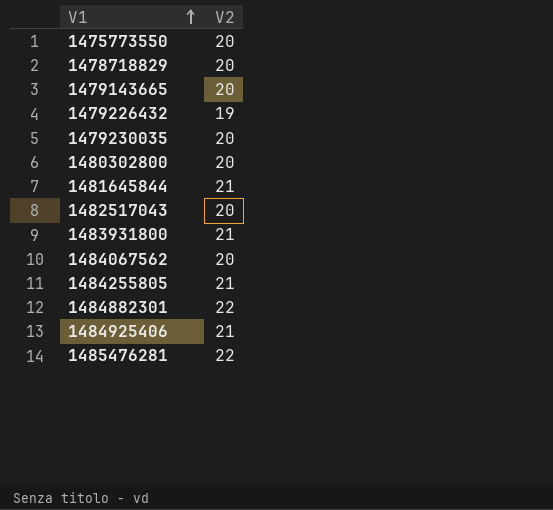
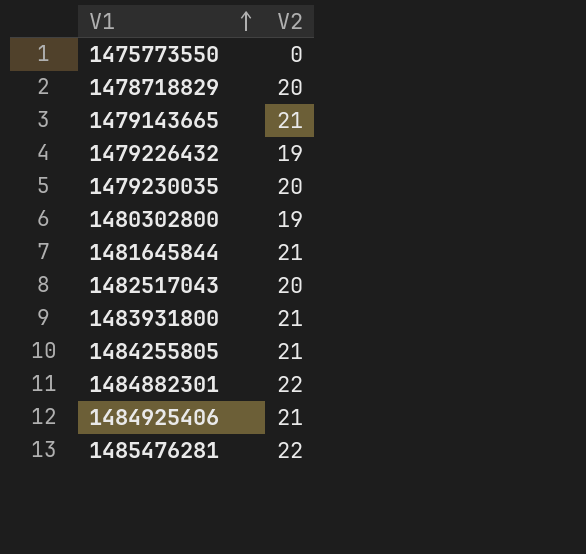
row 1484067562: 20 -> none
1475773550 | V2: 20 -> 0
1479143665 | V2: 20 -> 21
1480302800 | V2: 20 -> 19

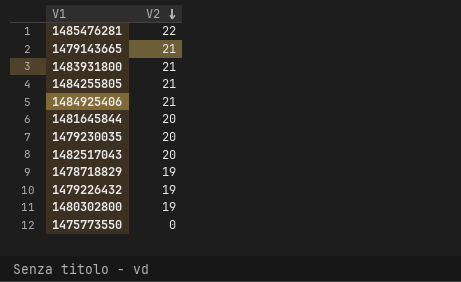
row order: V1 ascending -> V2 descending
row 1484882301: 22 -> none
1481645844 | V2: 21 -> 20
1478718829 | V2: 20 -> 19

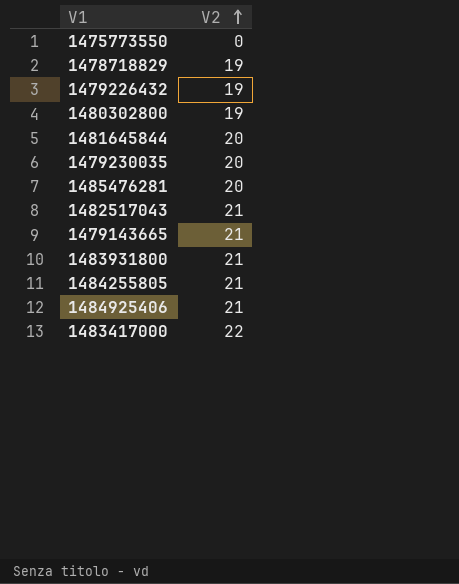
row order: V2 descending -> V2 ascending
1485476281 | V2: 22 -> 20
1482517043 | V2: 20 -> 21
row 1483417000: none -> 22

